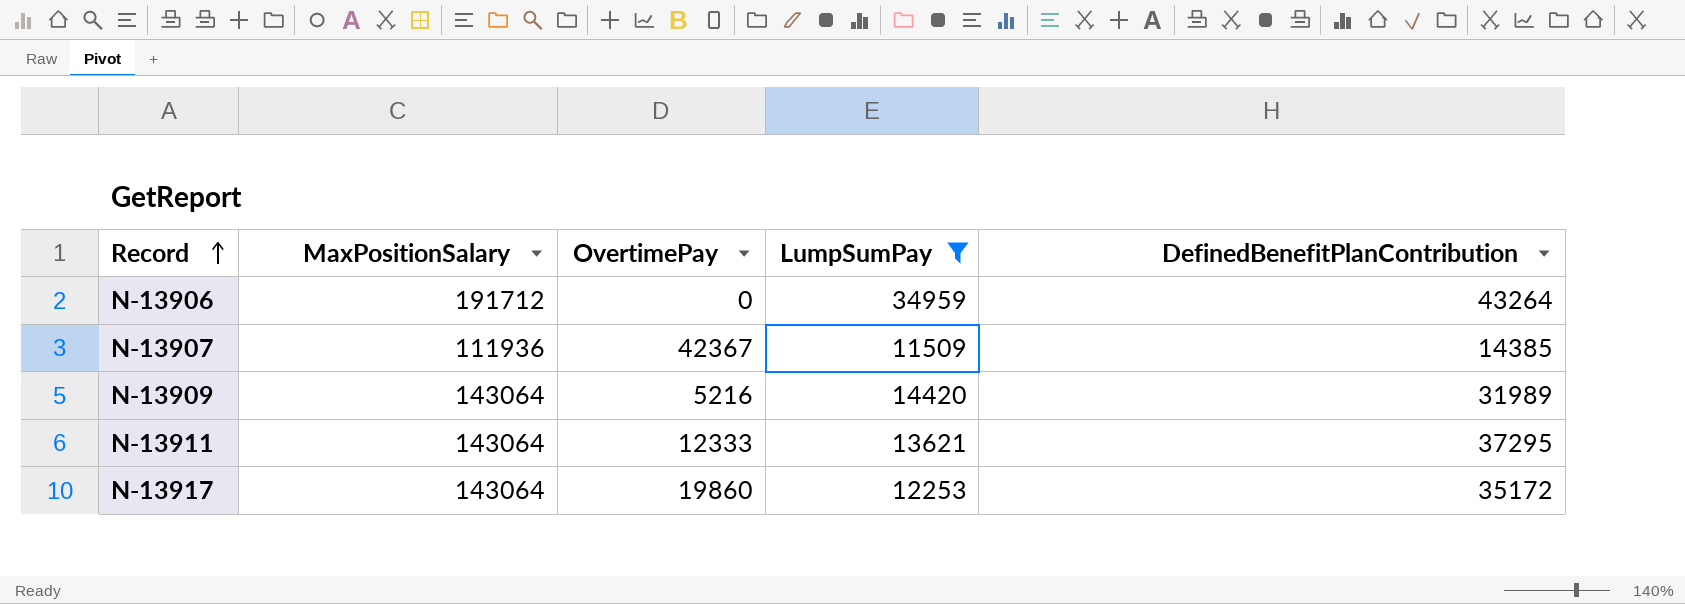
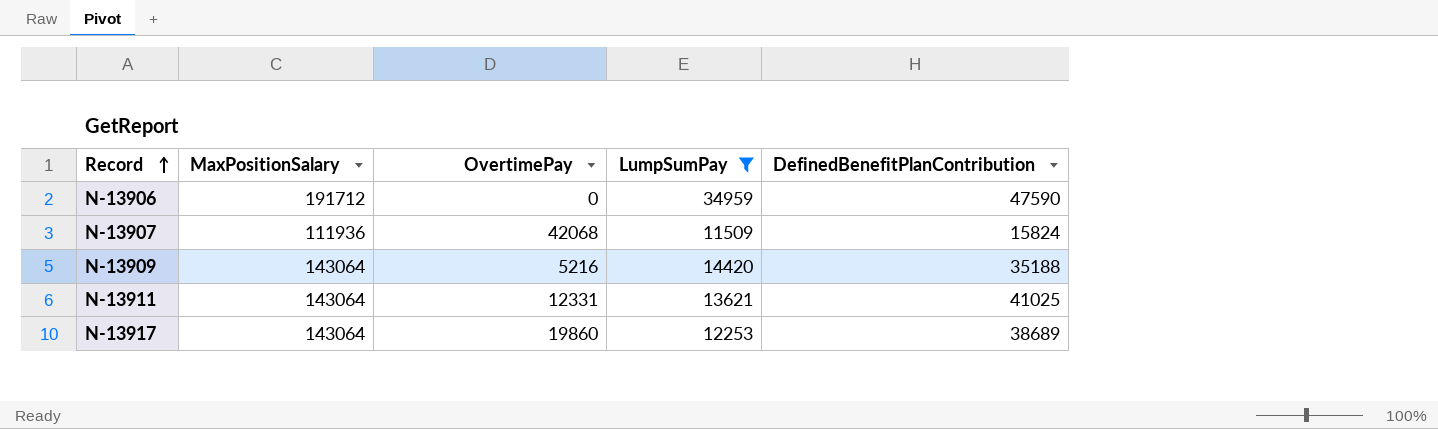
N-13906 | DefinedBenefitPlanContribution: 43264 -> 47590
N-13907 | OvertimePay: 42367 -> 42068
N-13907 | DefinedBenefitPlanContribution: 14385 -> 15824
N-13909 | DefinedBenefitPlanContribution: 31989 -> 35188
N-13911 | OvertimePay: 12333 -> 12331
N-13911 | DefinedBenefitPlanContribution: 37295 -> 41025
N-13917 | DefinedBenefitPlanContribution: 35172 -> 38689

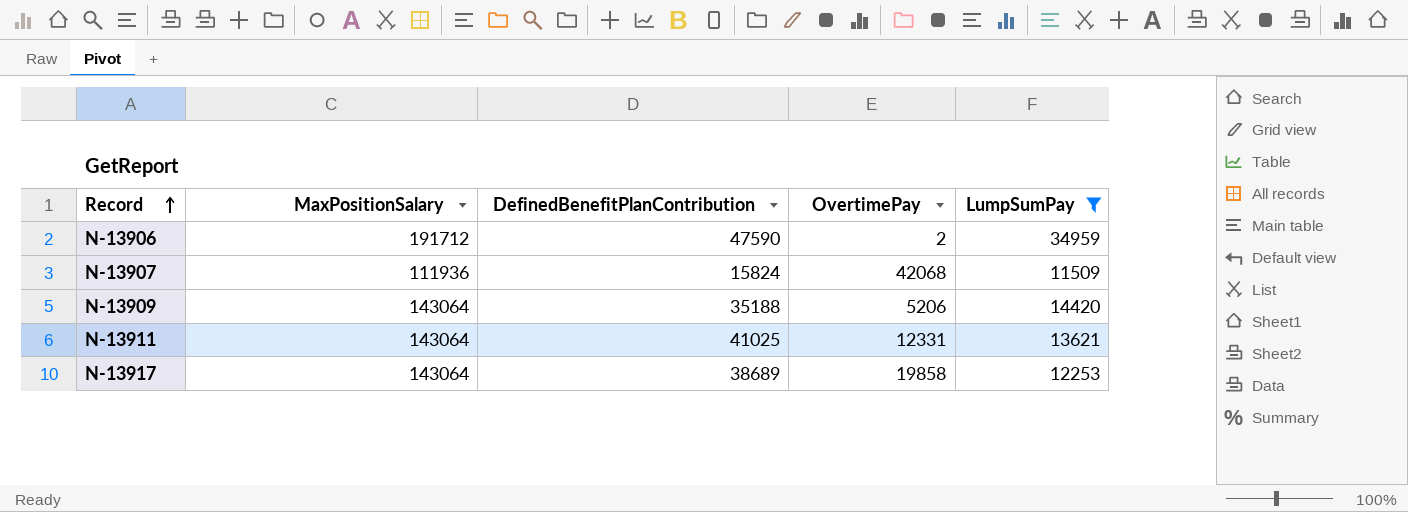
column DefinedBenefitPlanContribution | position: 5 -> 3
N-13906 | OvertimePay: 0 -> 2
N-13909 | OvertimePay: 5216 -> 5206
N-13917 | OvertimePay: 19860 -> 19858

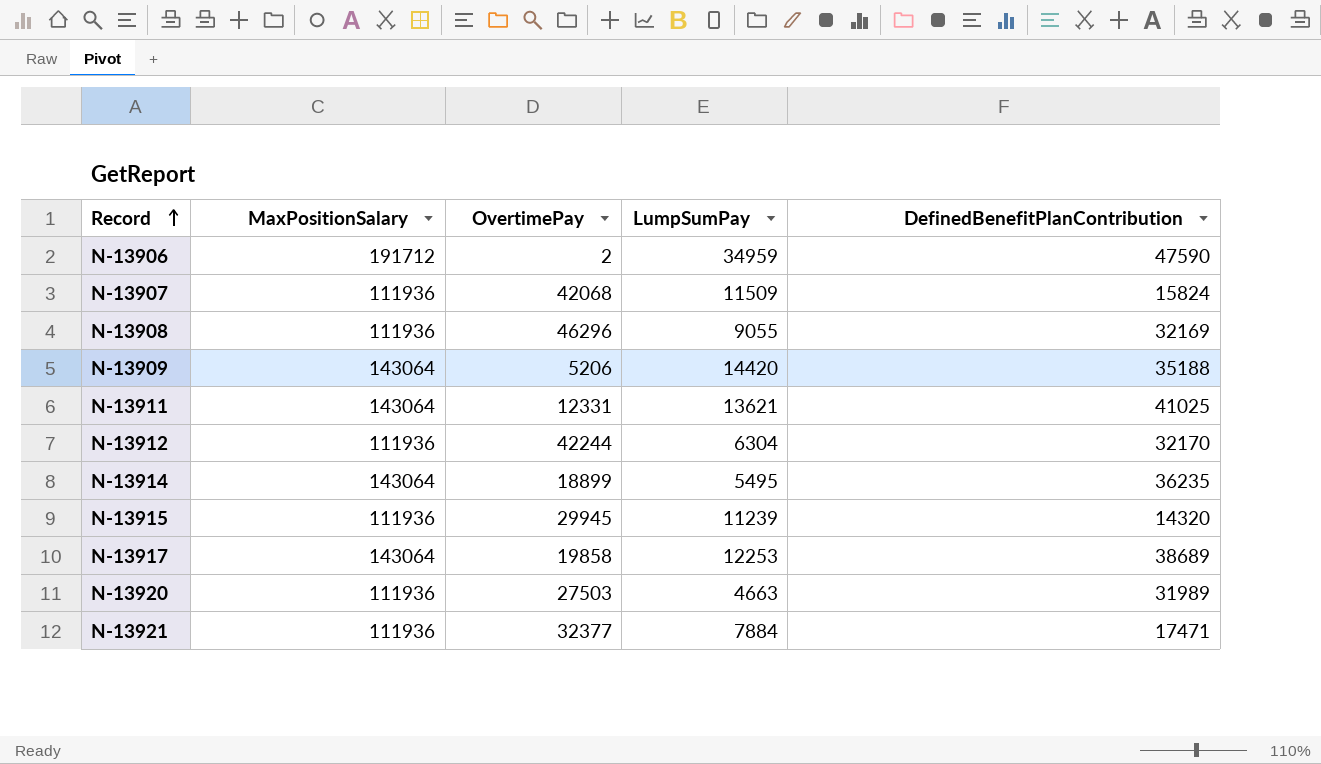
filter: LumpSumPay >= 11509 -> none
column DefinedBenefitPlanContribution | position: 3 -> 5

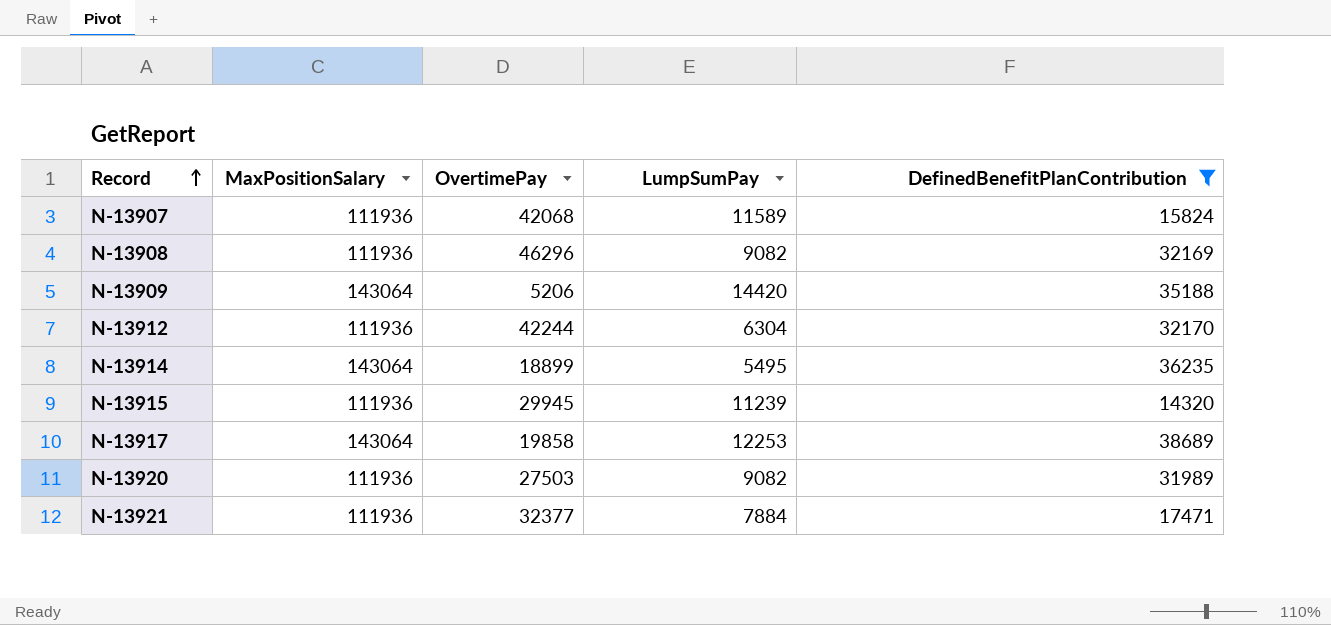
filter: none -> DefinedBenefitPlanContribution <= 38689
N-13907 | LumpSumPay: 11509 -> 11589
N-13908 | LumpSumPay: 9055 -> 9082
N-13920 | LumpSumPay: 4663 -> 9082

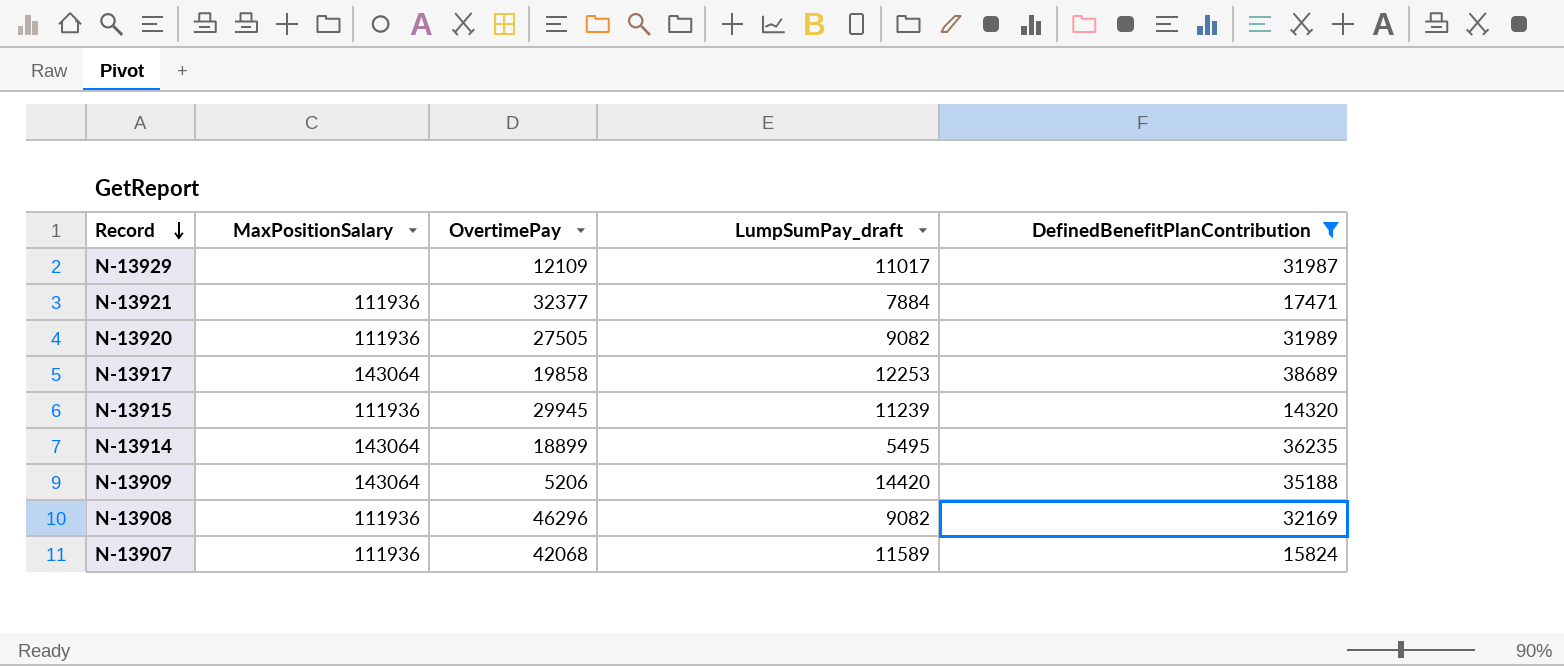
row order: Record ascending -> Record descending
column name: LumpSumPay -> LumpSumPay_draft
row N-13912: 111936 | 42244 | 6304 | 32170 -> none
row N-13929: none -> none | 12109 | 11017 | 31987
N-13920 | OvertimePay: 27503 -> 27505

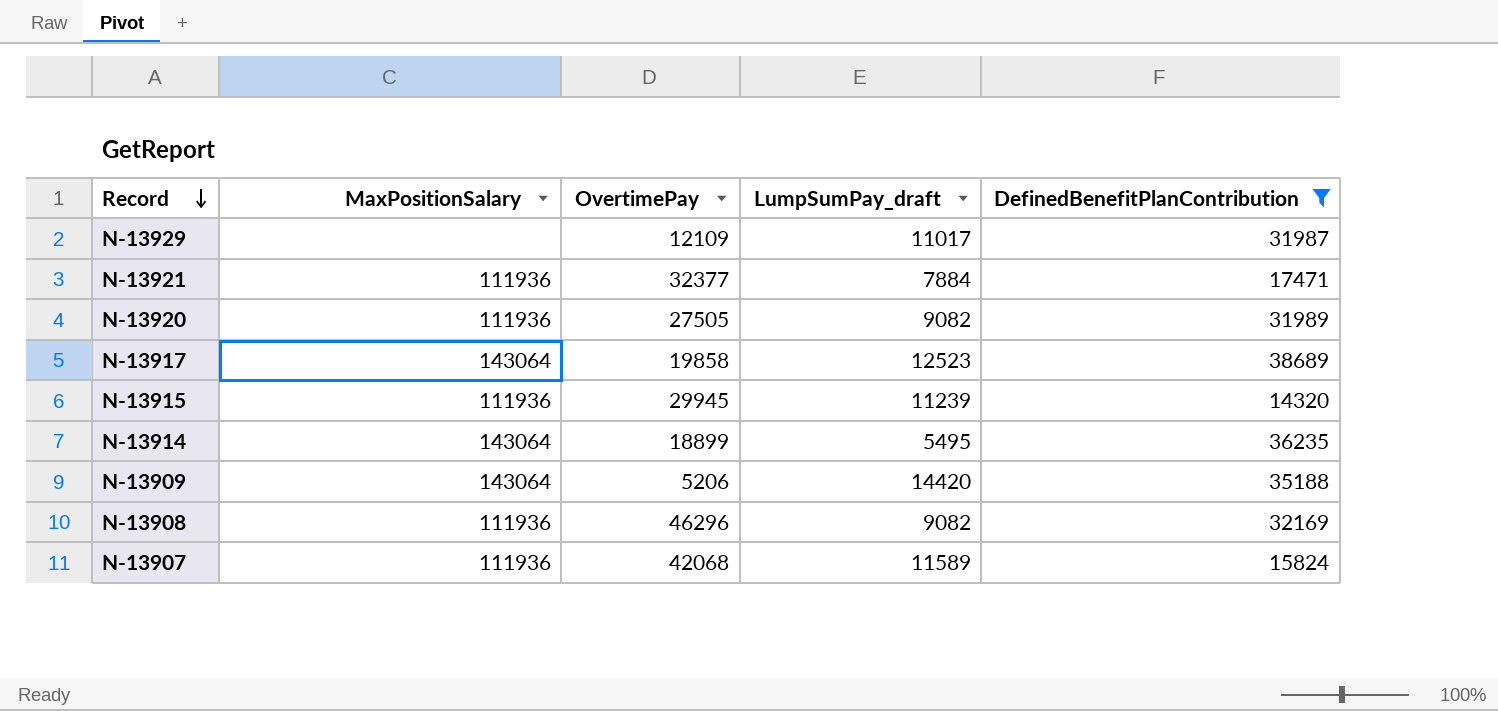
N-13917 | LumpSumPay_draft: 12253 -> 12523

